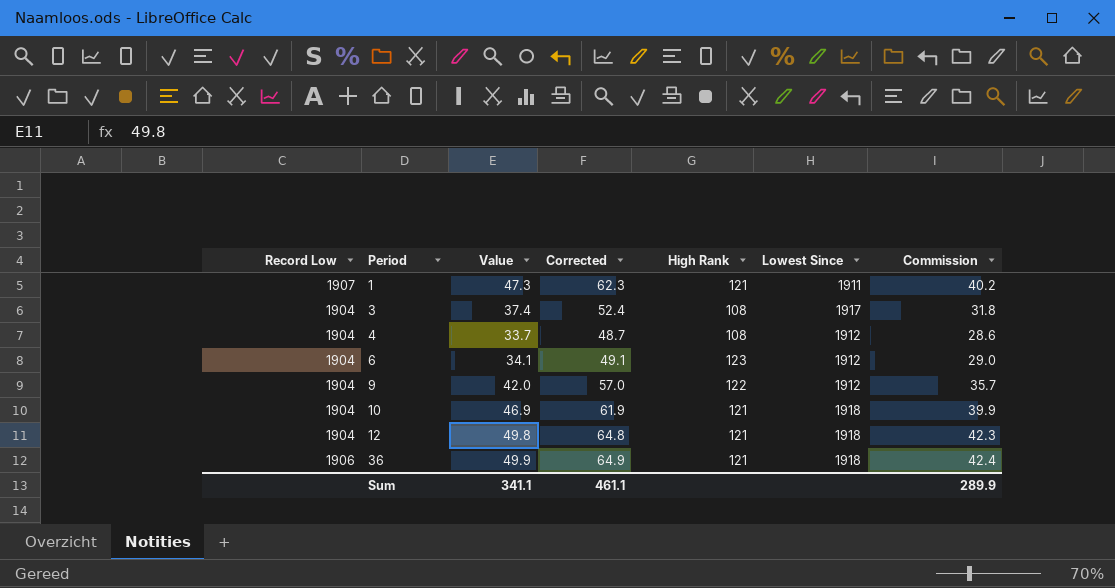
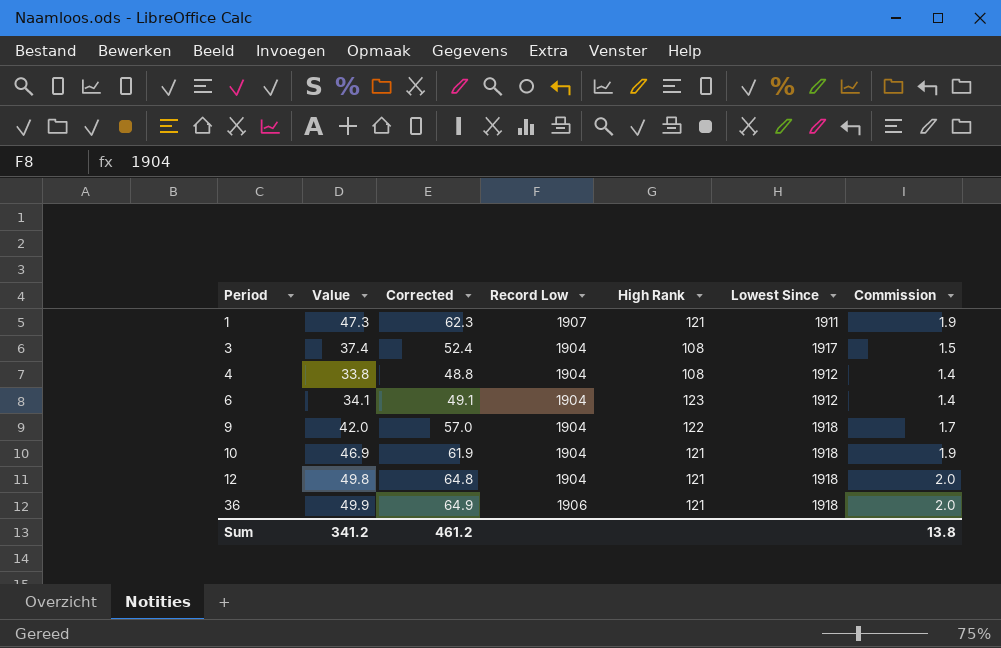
column Record Low | position: 1 -> 4
column Commission | formula: [Value] * 0.85 -> [Value] * 0.04
4 | Value: 33.7 -> 33.8
4 | Corrected: 48.7 -> 48.8
9 | Lowest Since: 1912 -> 1918
Sum | Value: 341.1 -> 341.2
Sum | Corrected: 461.1 -> 461.2
Sum | Commission: 289.9 -> 13.8

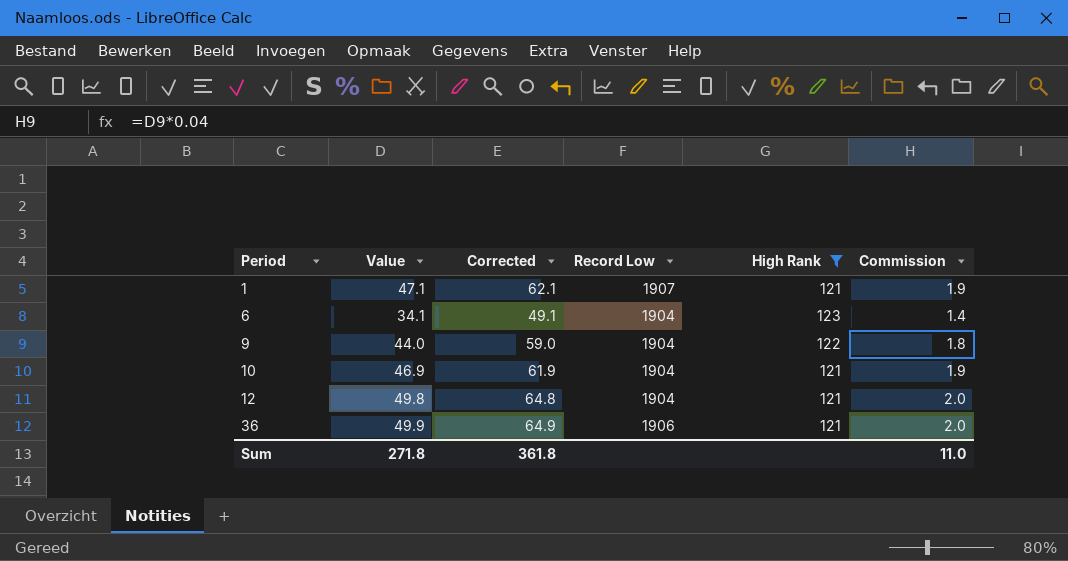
filter: none -> High Rank != 108
column Lowest Since | position: 6 -> none
1 | Value: 47.3 -> 47.1
1 | Corrected: 62.3 -> 62.1
9 | Value: 42.0 -> 44.0
9 | Corrected: 57.0 -> 59.0
9 | Commission: 1.7 -> 1.8
Sum | Value: 341.2 -> 271.8
Sum | Corrected: 461.2 -> 361.8
Sum | Commission: 13.8 -> 11.0

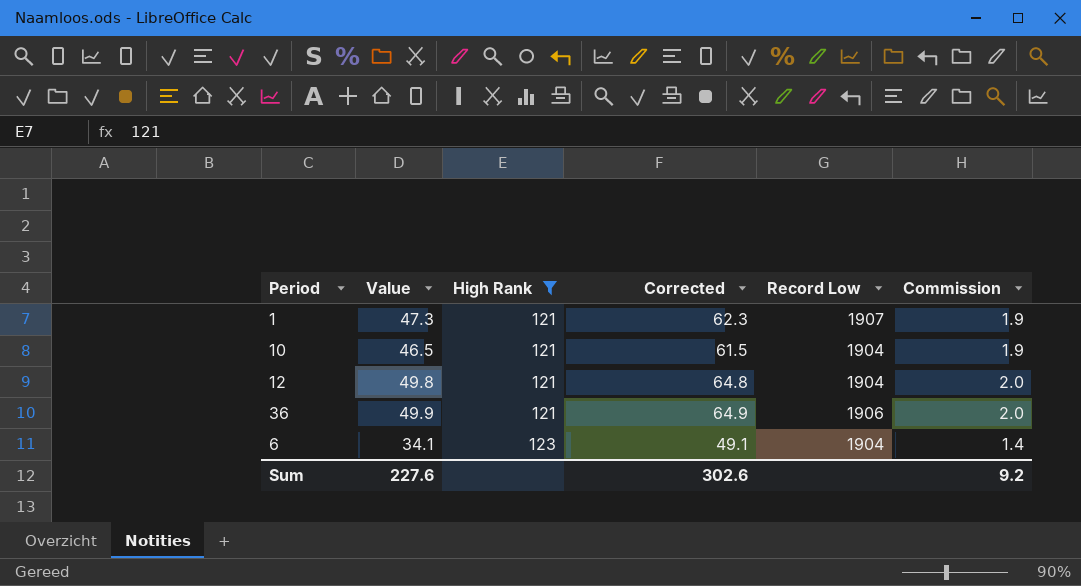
row order: Period ascending -> High Rank ascending
column High Rank | position: 5 -> 3
row 9: 44.0 | 59.0 | 1904 | 122 | 1.8 -> none
1 | Value: 47.1 -> 47.3
1 | Corrected: 62.1 -> 62.3
10 | Value: 46.9 -> 46.5
10 | Corrected: 61.9 -> 61.5
Sum | Value: 271.8 -> 227.6
Sum | Corrected: 361.8 -> 302.6
Sum | Commission: 11.0 -> 9.2

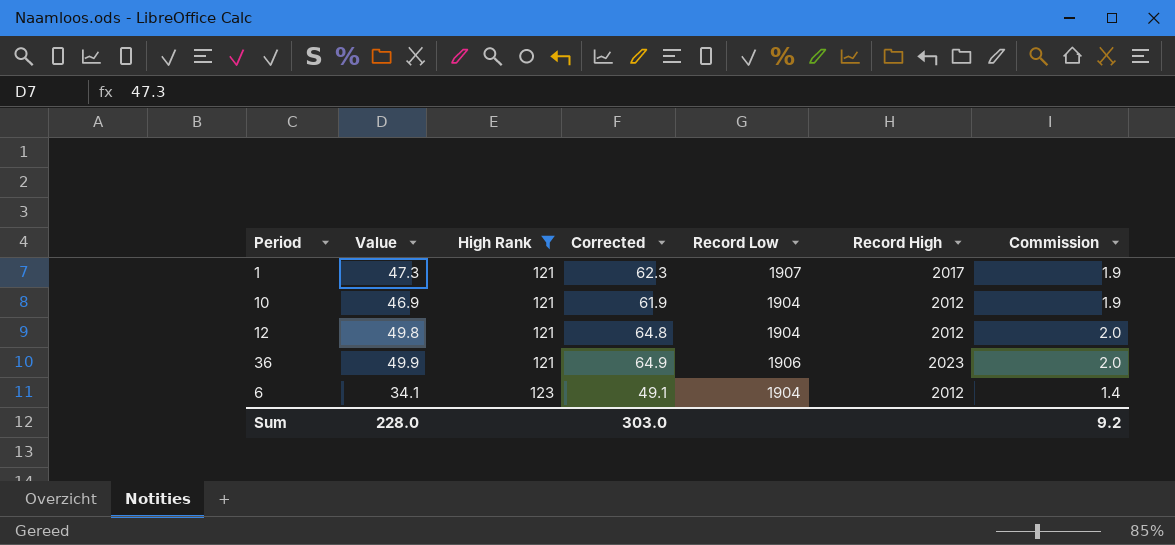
column Record High | position: none -> 6
10 | Value: 46.5 -> 46.9
10 | Corrected: 61.5 -> 61.9
Sum | Value: 227.6 -> 228.0
Sum | Corrected: 302.6 -> 303.0

